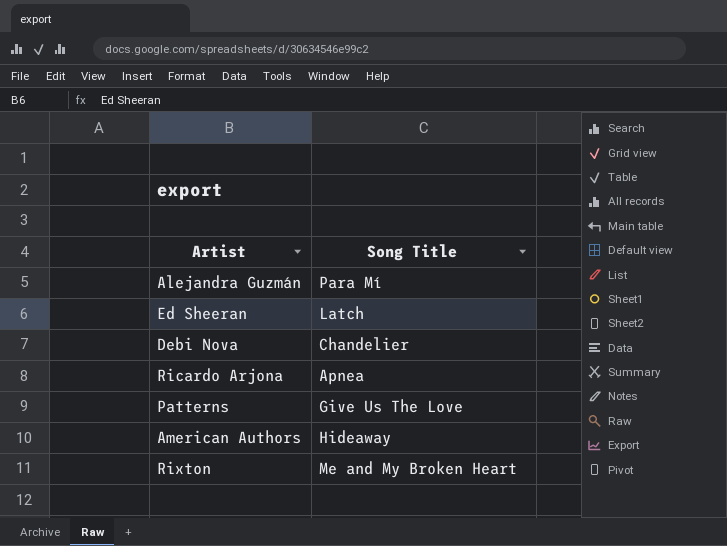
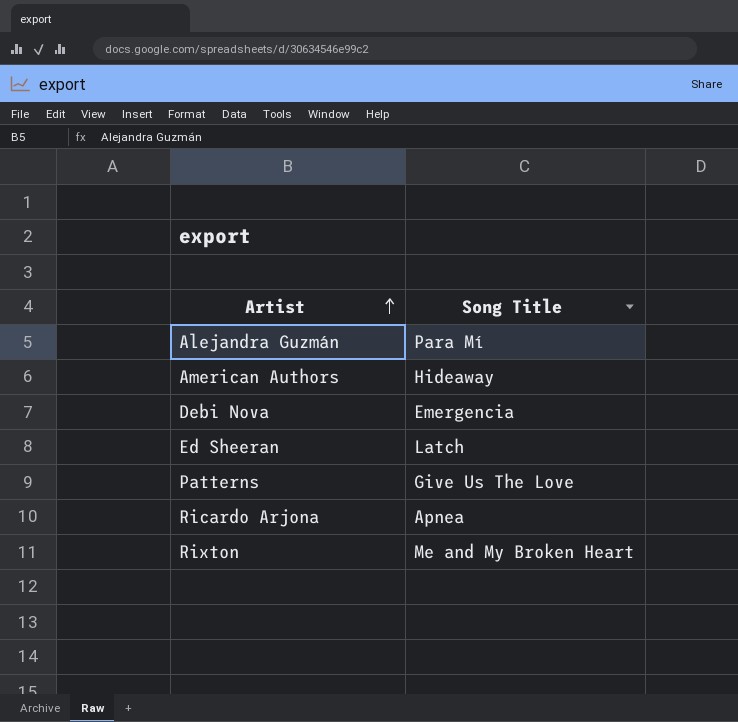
row order: none -> Artist ascending
Debi Nova | Song Title: Chandelier -> Emergencia

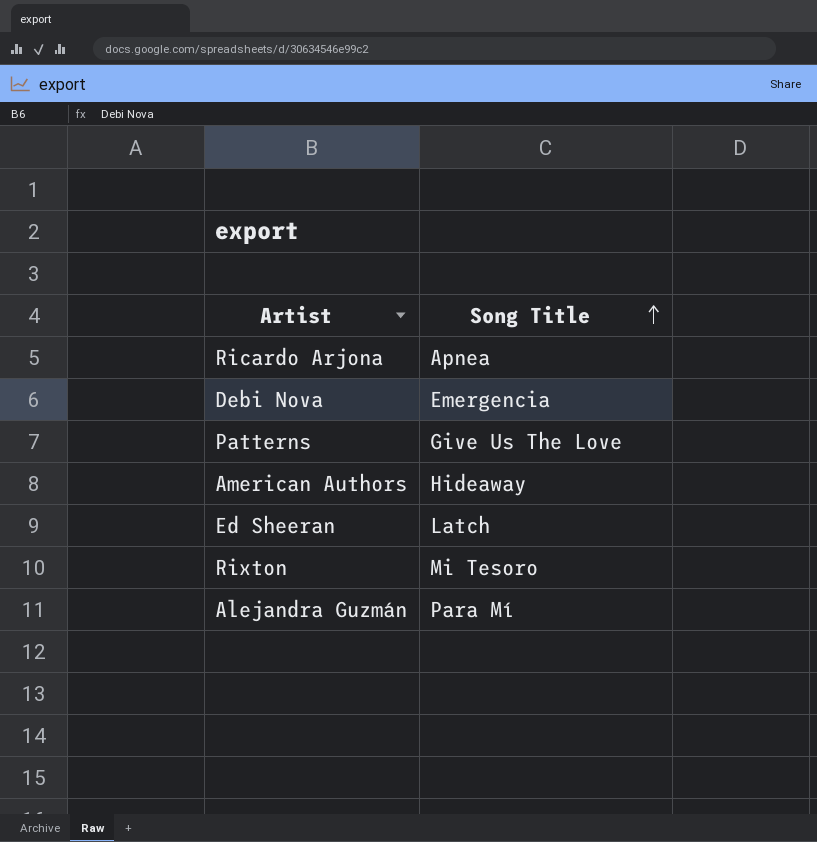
row order: Artist ascending -> Song Title ascending
Rixton | Song Title: Me and My Broken Heart -> Mi Tesoro

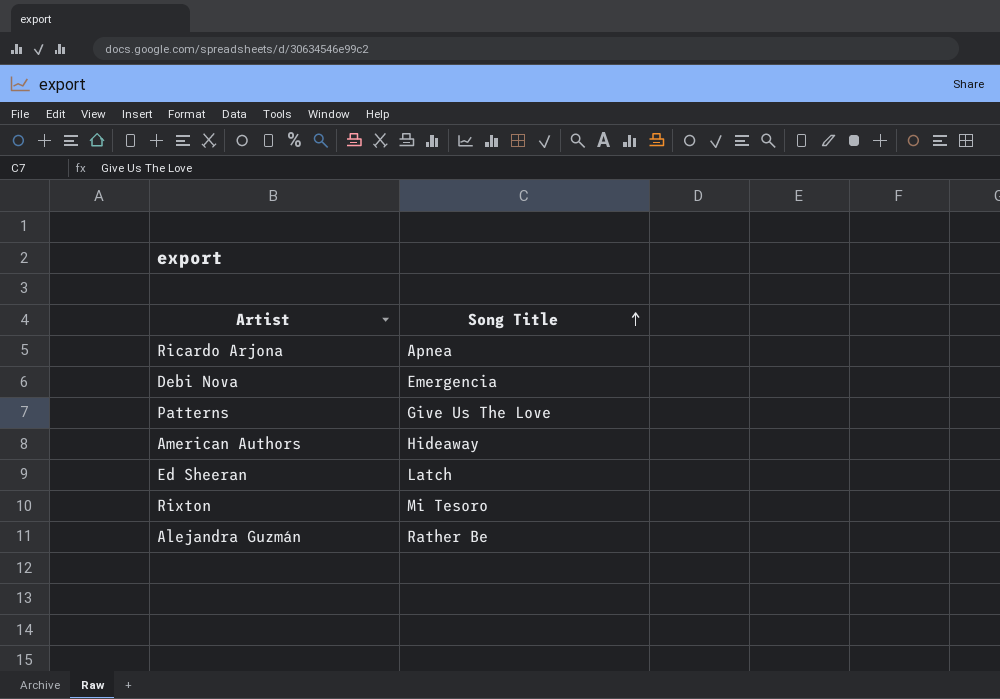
Alejandra Guzmán | Song Title: Para Mí -> Rather Be

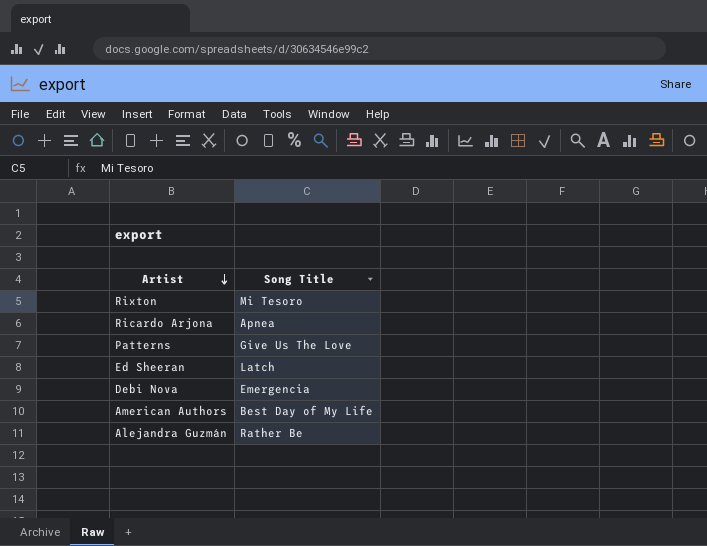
row order: Song Title ascending -> Artist descending
American Authors | Song Title: Hideaway -> Best Day of My Life

